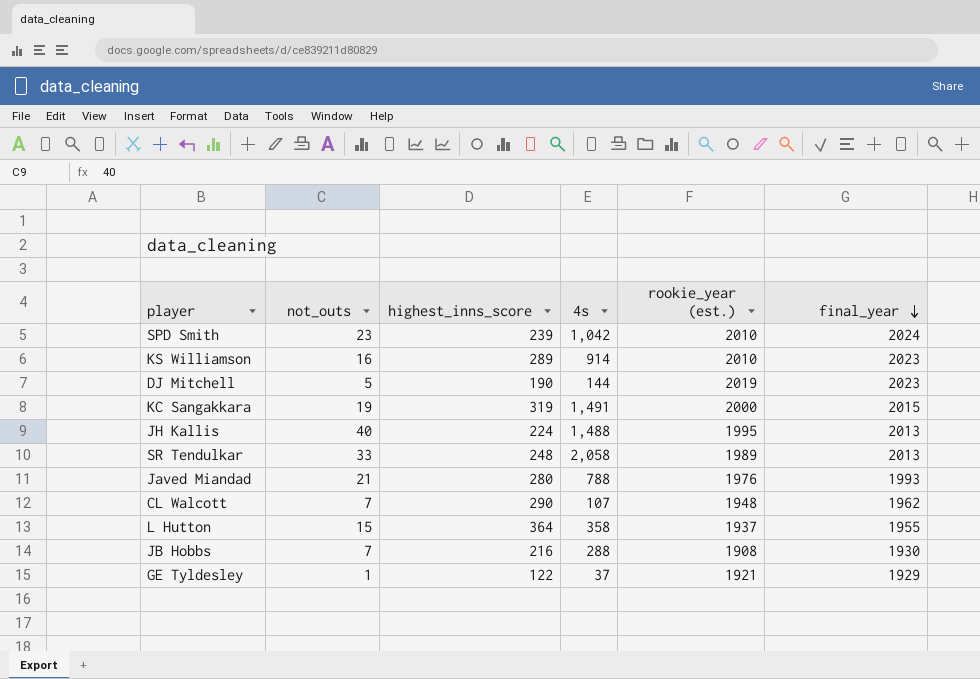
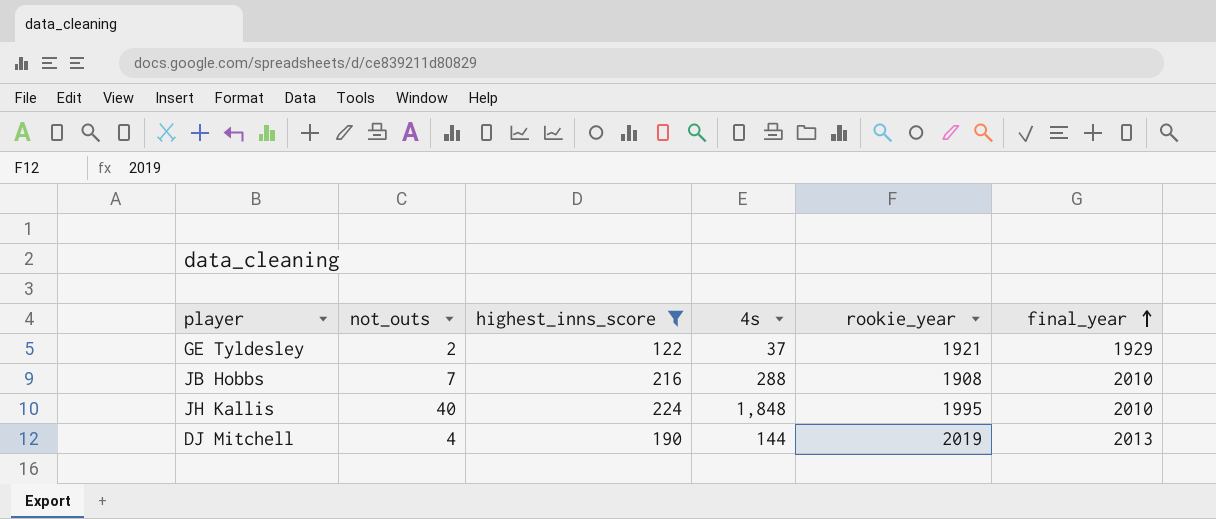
filter: none -> highest_inns_score <= 224
row order: final_year descending -> final_year ascending
column name: rookie_year (est.) -> rookie_year
GE Tyldesley | not_outs: 1 -> 2
JB Hobbs | final_year: 1930 -> 2010
JH Kallis | 4s: 1,488 -> 1,848
JH Kallis | final_year: 2013 -> 2010
DJ Mitchell | not_outs: 5 -> 4
DJ Mitchell | final_year: 2023 -> 2013

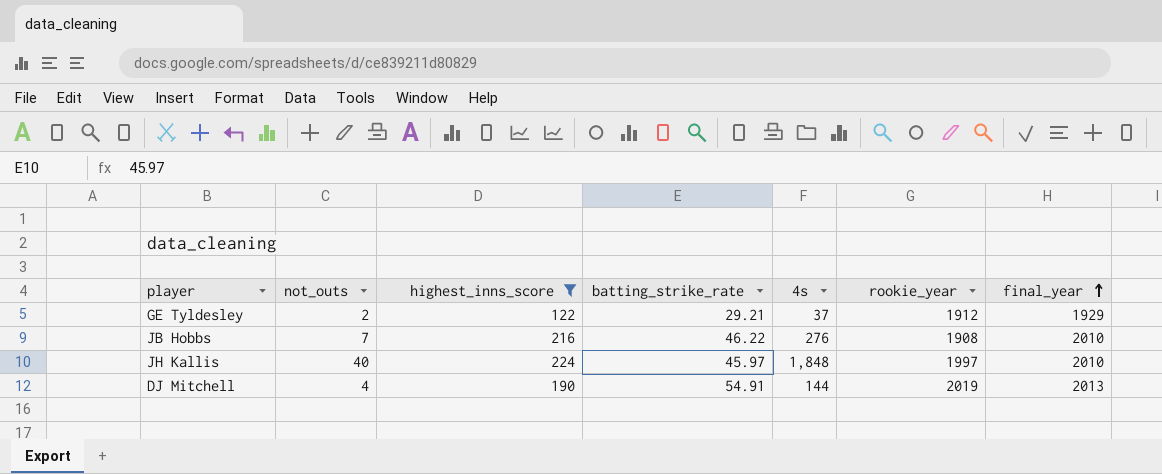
column batting_strike_rate | position: none -> 4
GE Tyldesley | rookie_year: 1921 -> 1912
JB Hobbs | 4s: 288 -> 276
JH Kallis | rookie_year: 1995 -> 1997

